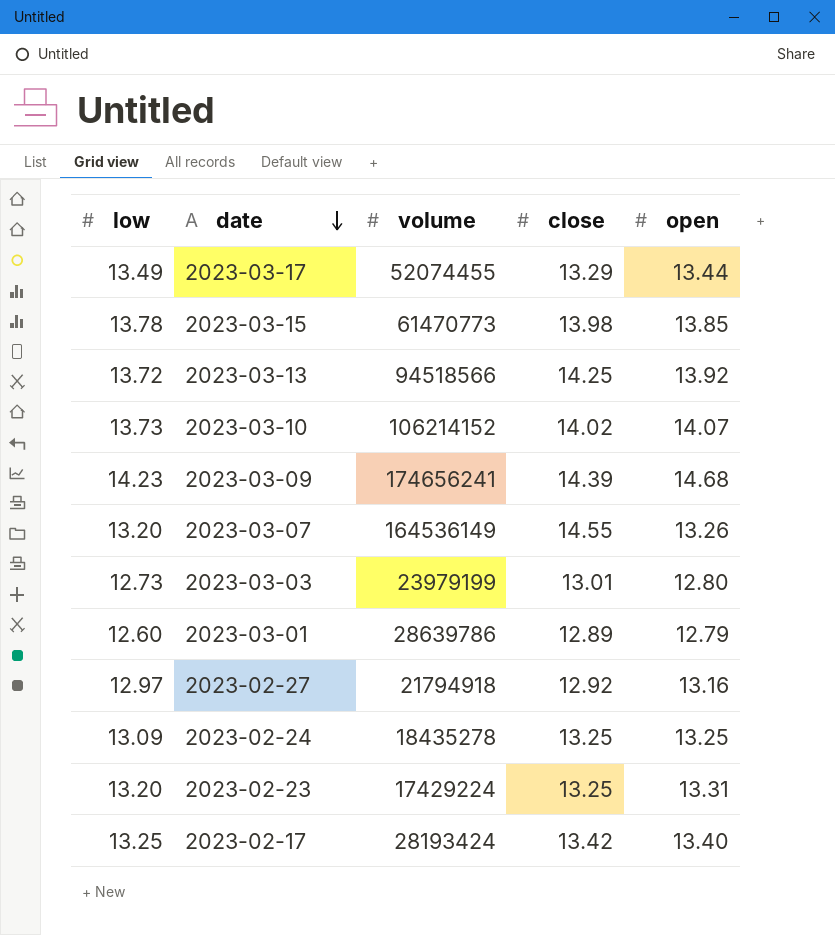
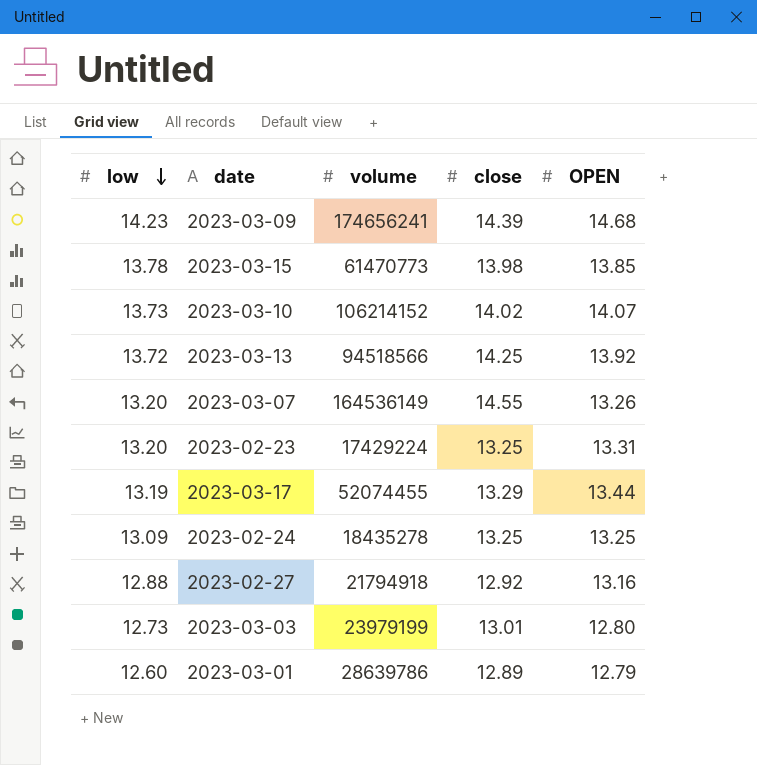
row order: date descending -> low descending
column name: open -> OPEN
row 2023-02-17: 13.25 | 28193424 | 13.42 | 13.40 -> none
2023-03-17 | low: 13.49 -> 13.19
2023-02-27 | low: 12.97 -> 12.88

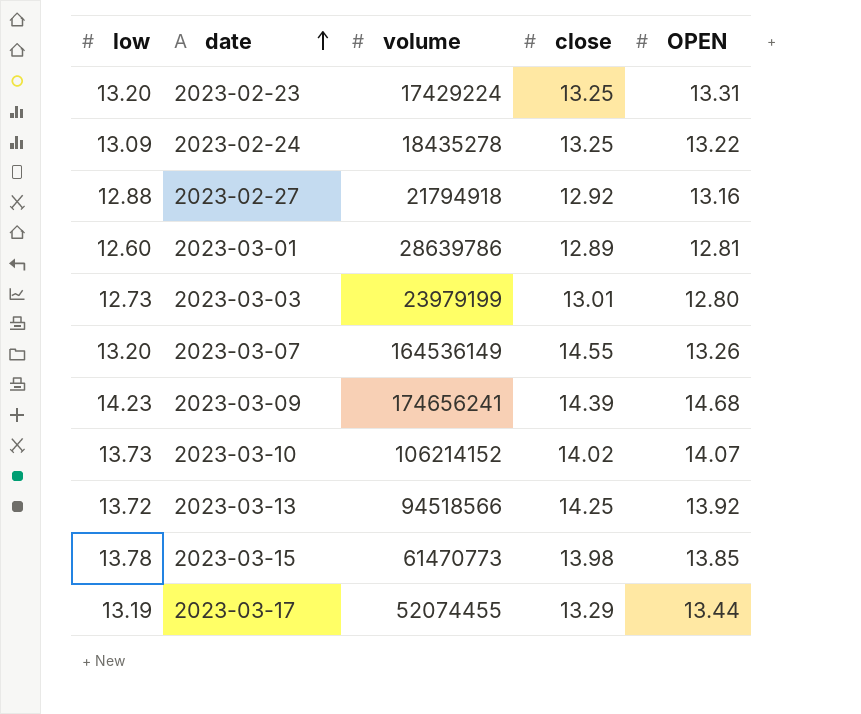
row order: low descending -> date ascending
2023-02-24 | OPEN: 13.25 -> 13.22
2023-03-01 | OPEN: 12.79 -> 12.81

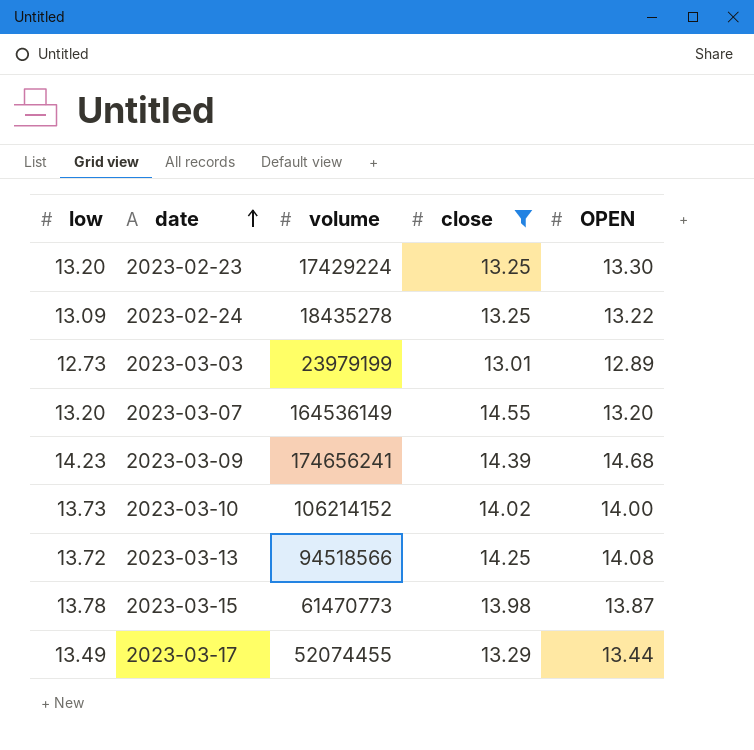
filter: none -> close >= 13.01
2023-02-23 | OPEN: 13.31 -> 13.30
2023-03-03 | OPEN: 12.80 -> 12.89
2023-03-07 | OPEN: 13.26 -> 13.20
2023-03-10 | OPEN: 14.07 -> 14.00
2023-03-13 | OPEN: 13.92 -> 14.08
2023-03-15 | OPEN: 13.85 -> 13.87
2023-03-17 | low: 13.19 -> 13.49

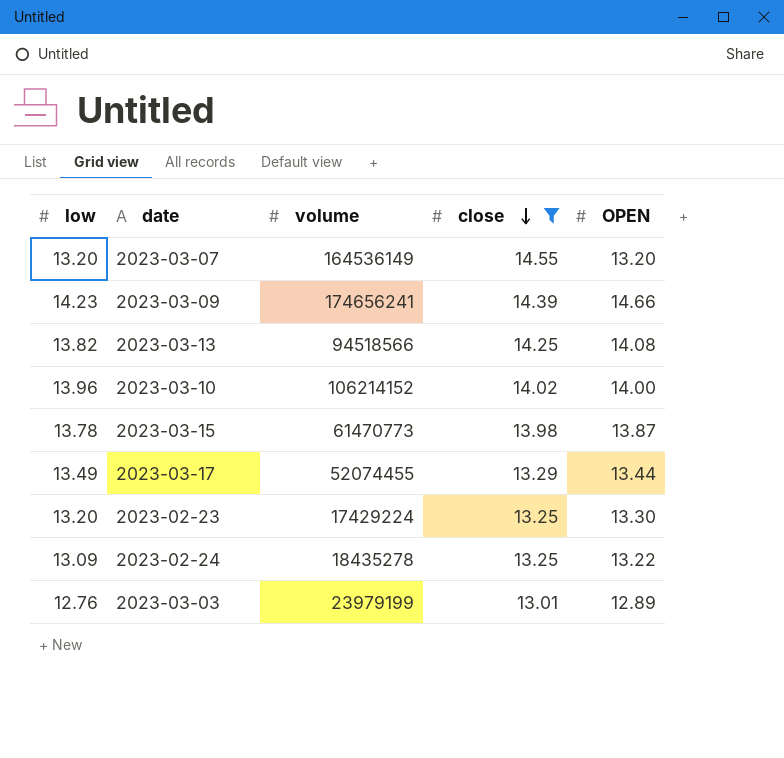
row order: date ascending -> close descending
2023-03-09 | OPEN: 14.68 -> 14.66
2023-03-13 | low: 13.72 -> 13.82
2023-03-10 | low: 13.73 -> 13.96
2023-03-03 | low: 12.73 -> 12.76

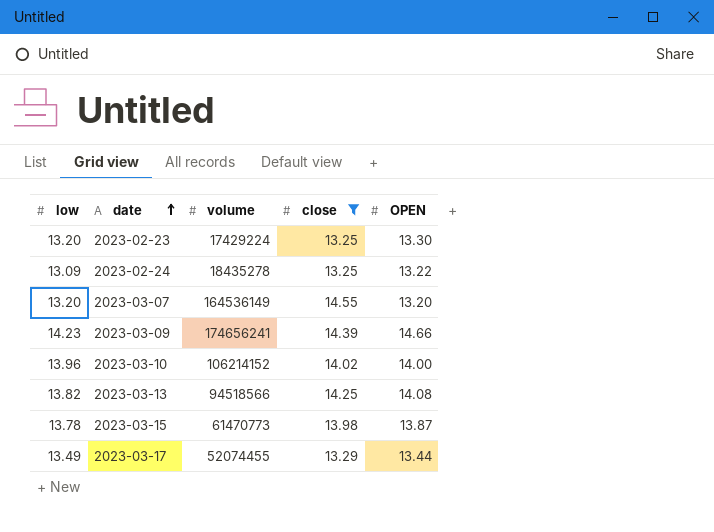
row order: close descending -> date ascending
row 2023-03-03: 12.76 | 23979199 | 13.01 | 12.89 -> none

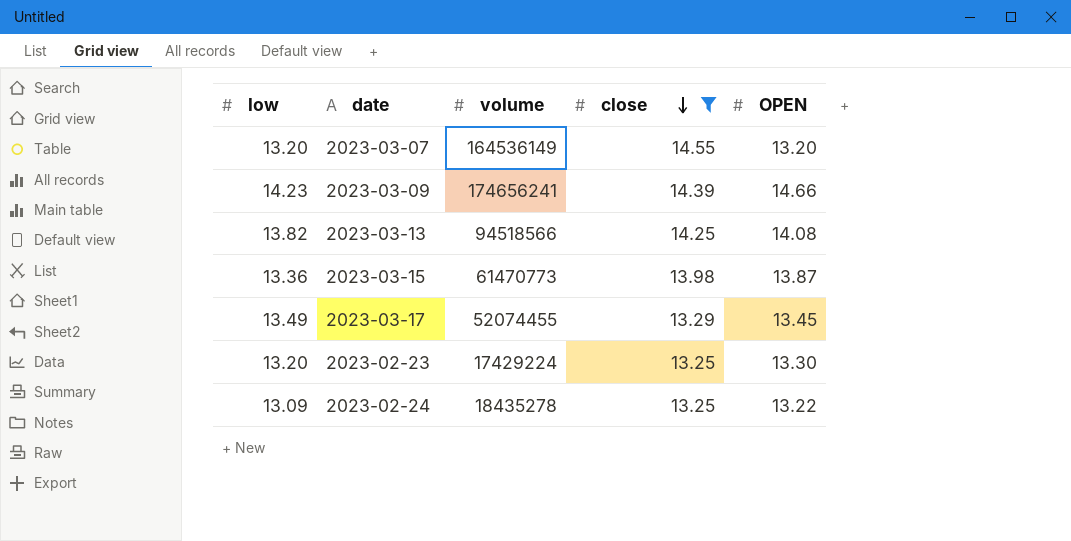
row order: date ascending -> close descending
row 2023-03-10: 13.96 | 106214152 | 14.02 | 14.00 -> none
2023-03-15 | low: 13.78 -> 13.36
2023-03-17 | OPEN: 13.44 -> 13.45

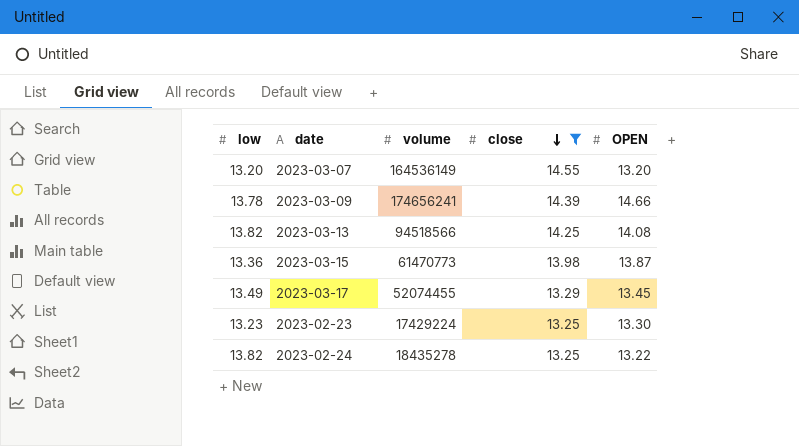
2023-03-09 | low: 14.23 -> 13.78
2023-02-23 | low: 13.20 -> 13.23
2023-02-24 | low: 13.09 -> 13.82

